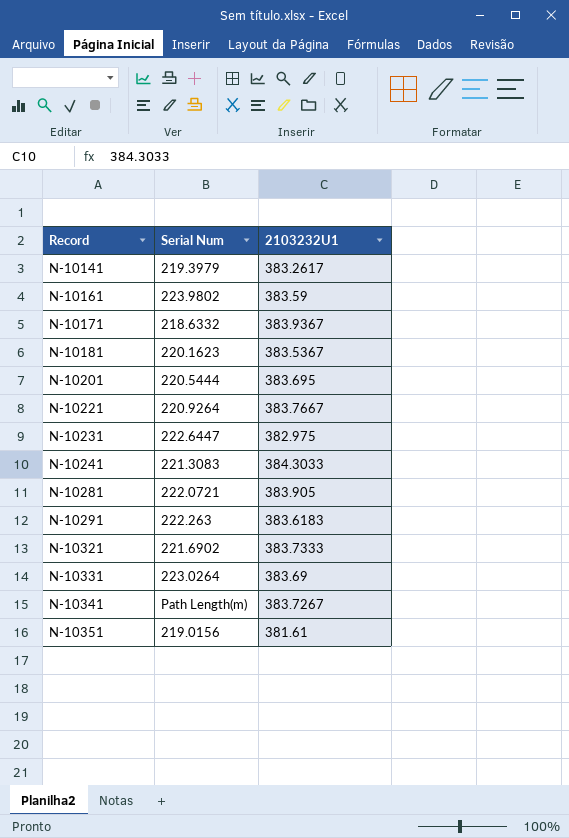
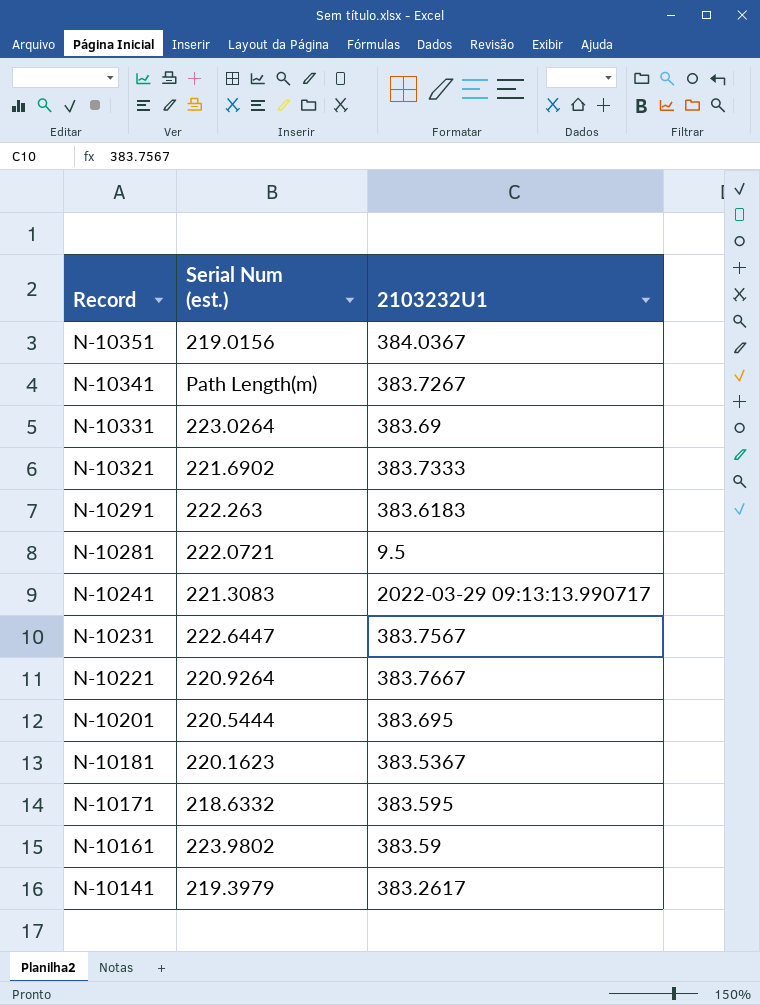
row order: Record ascending -> Record descending
column name: Serial Num -> Serial Num (est.)
N-10351 | 2103232U1: 381.61 -> 384.0367
N-10281 | 2103232U1: 383.905 -> 9.5
N-10241 | 2103232U1: 384.3033 -> 2022-03-29 09:13:13.990717
N-10231 | 2103232U1: 382.975 -> 383.7567
N-10171 | 2103232U1: 383.9367 -> 383.595

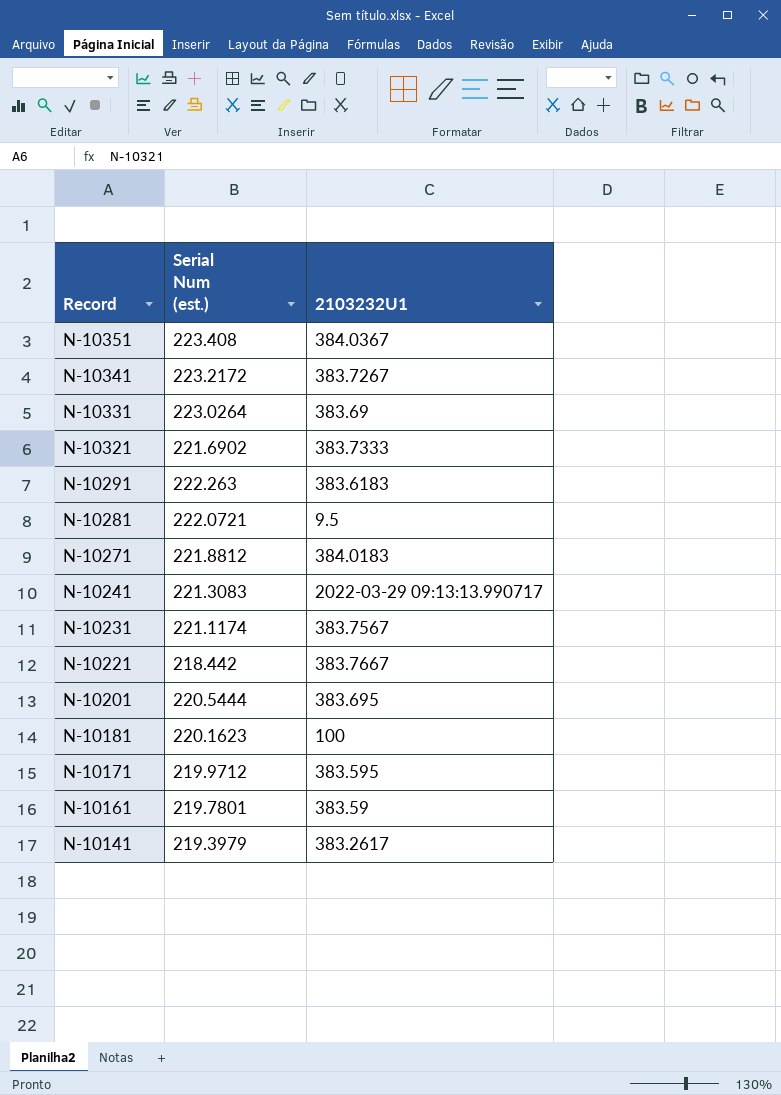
N-10351 | Serial Num (est.): 219.0156 -> 223.408
N-10341 | Serial Num (est.): Path Length(m) -> 223.2172
row N-10271: none -> 221.8812 | 384.0183
N-10231 | Serial Num (est.): 222.6447 -> 221.1174
N-10221 | Serial Num (est.): 220.9264 -> 218.442
N-10181 | 2103232U1: 383.5367 -> 100
N-10171 | Serial Num (est.): 218.6332 -> 219.9712
N-10161 | Serial Num (est.): 223.9802 -> 219.7801

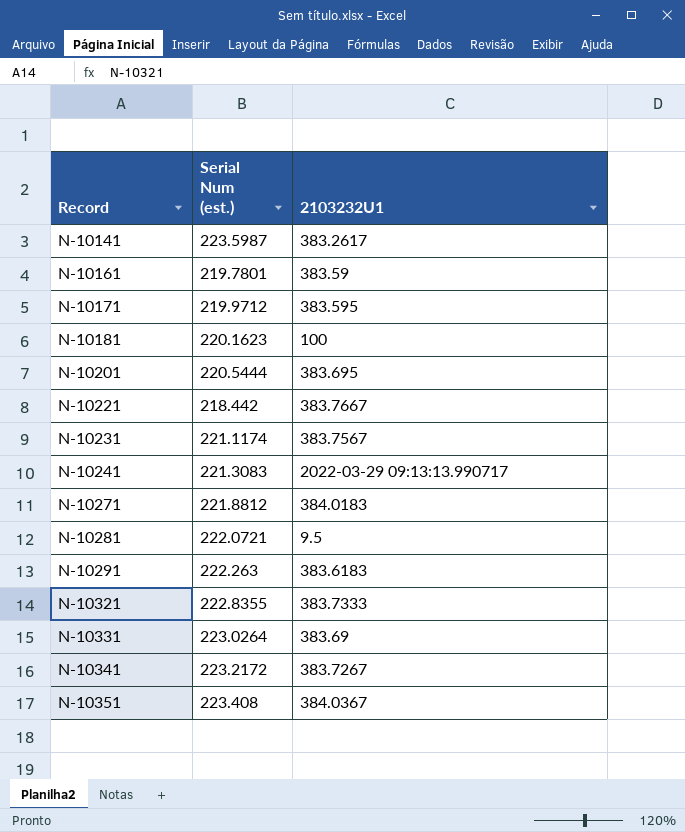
row order: Record descending -> Record ascending
N-10141 | Serial Num (est.): 219.3979 -> 223.5987
N-10321 | Serial Num (est.): 221.6902 -> 222.8355

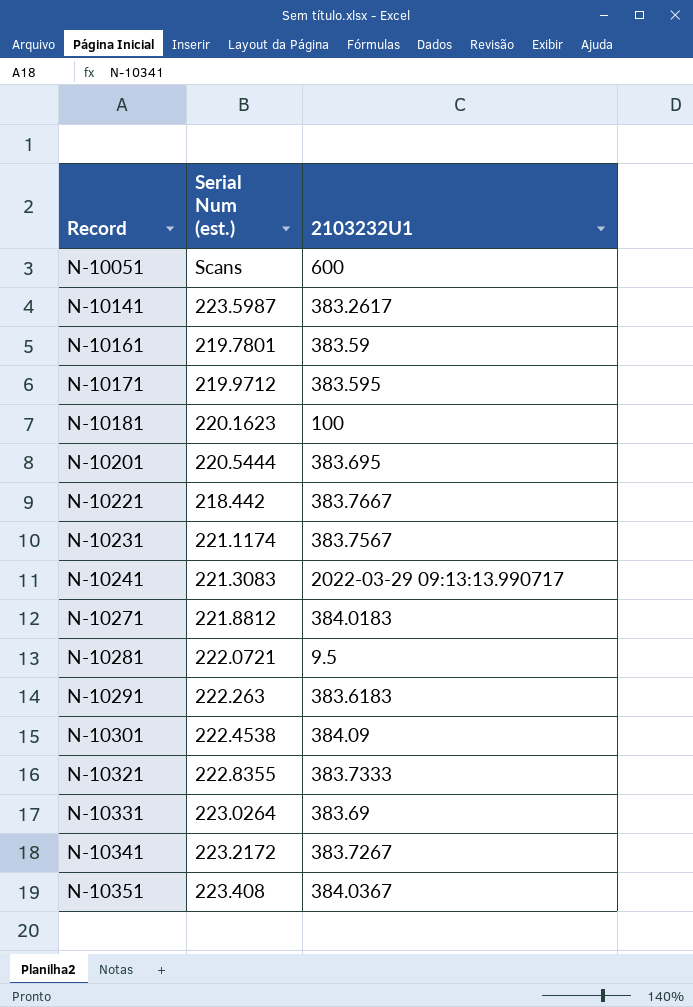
row N-10051: none -> Scans | 600
row N-10301: none -> 222.4538 | 384.09

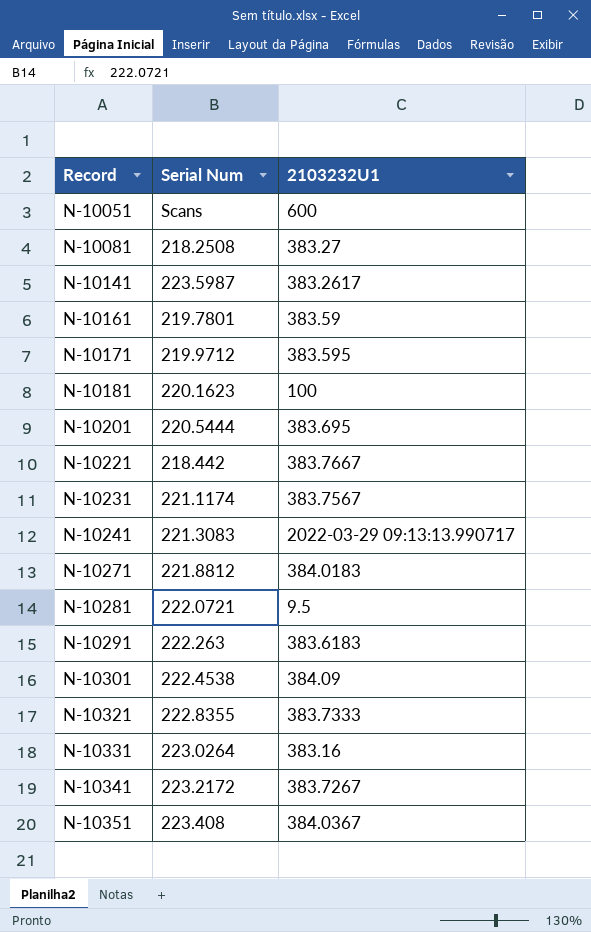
column name: Serial Num (est.) -> Serial Num
row N-10081: none -> 218.2508 | 383.27
N-10331 | 2103232U1: 383.69 -> 383.16

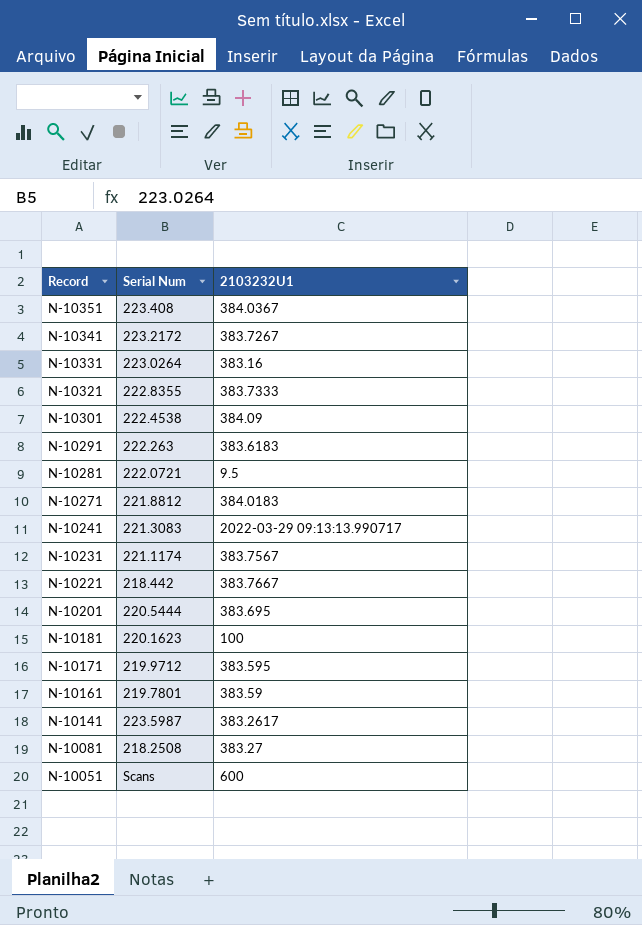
row order: Record ascending -> Record descending

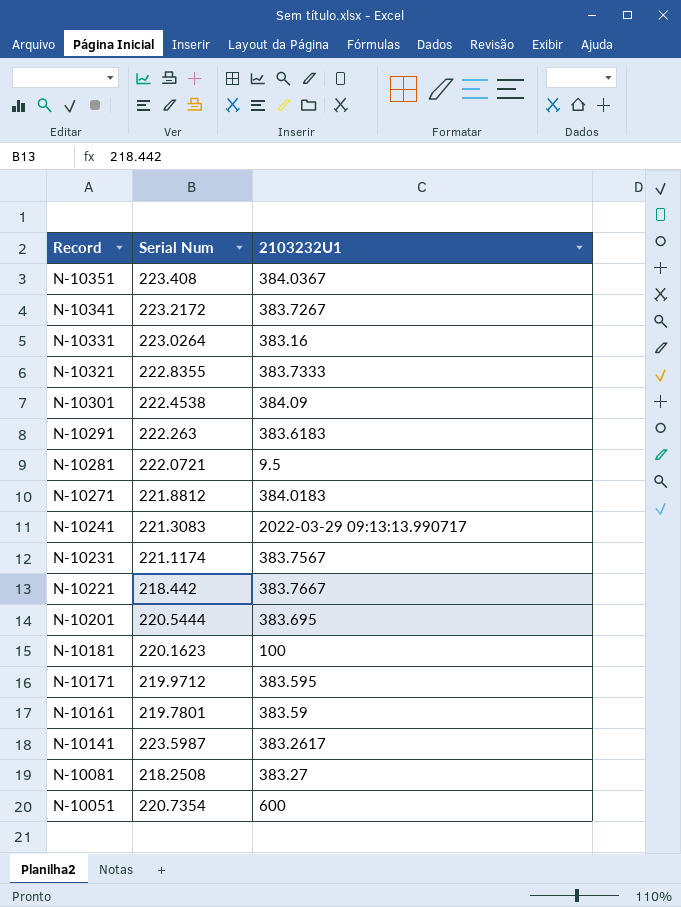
N-10051 | Serial Num: Scans -> 220.7354

